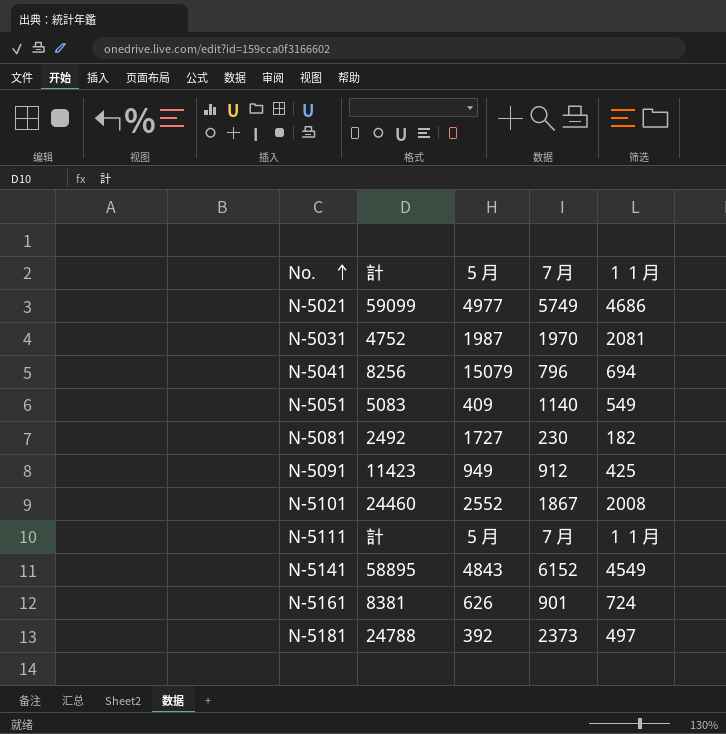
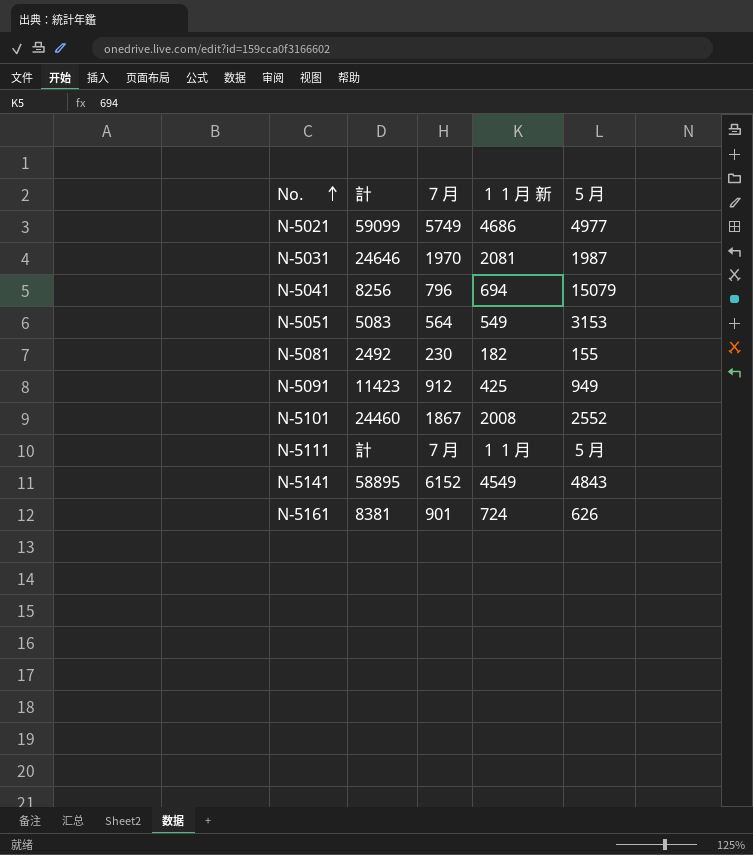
column name: １１月 -> １１月 新
column ５月 | position: 3 -> 5
row N-5181: 24788 | 392 | 2373 | 497 -> none
N-5031 | 計: 4752 -> 24646
N-5051 | ７月: 1140 -> 564
N-5051 | ５月: 409 -> 3153
N-5081 | ５月: 1727 -> 155

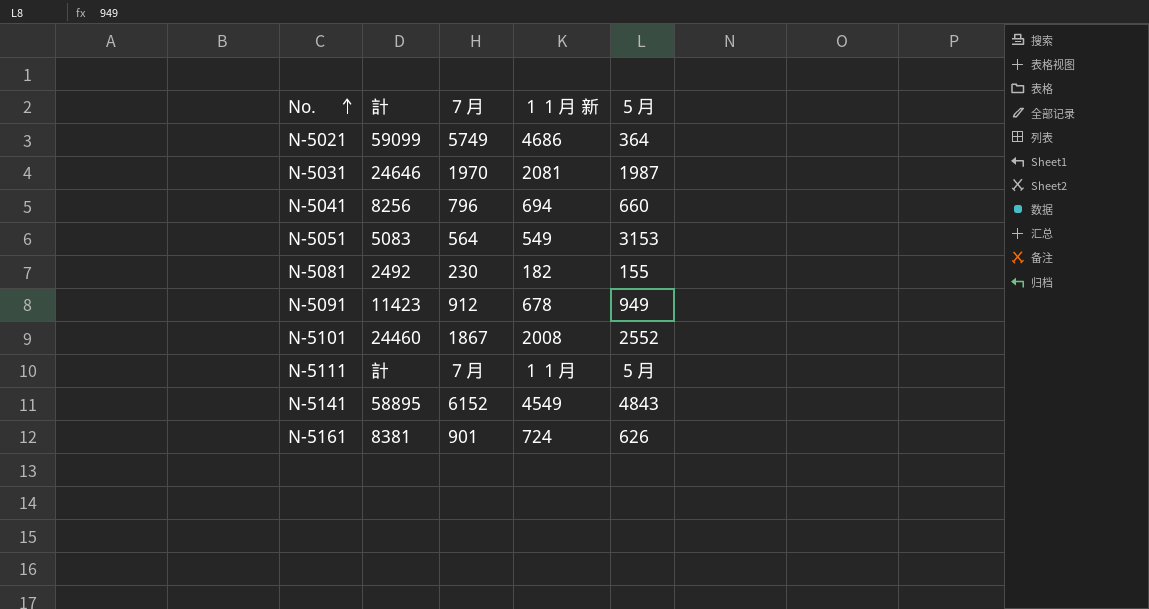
N-5021 | ５月: 4977 -> 364
N-5041 | ５月: 15079 -> 660
N-5091 | １１月 新: 425 -> 678

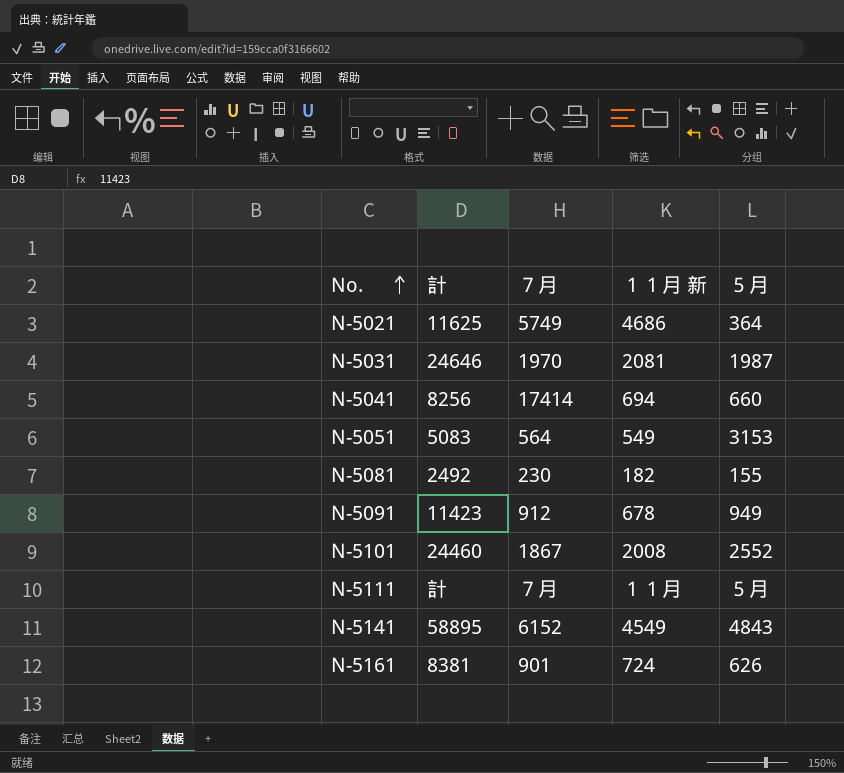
N-5021 | 計: 59099 -> 11625
N-5041 | ７月: 796 -> 17414

